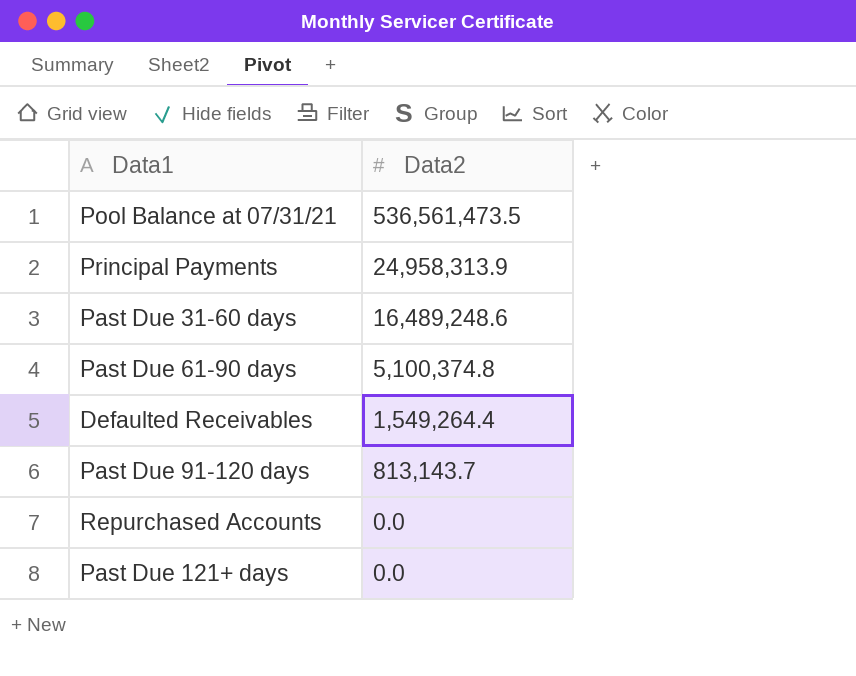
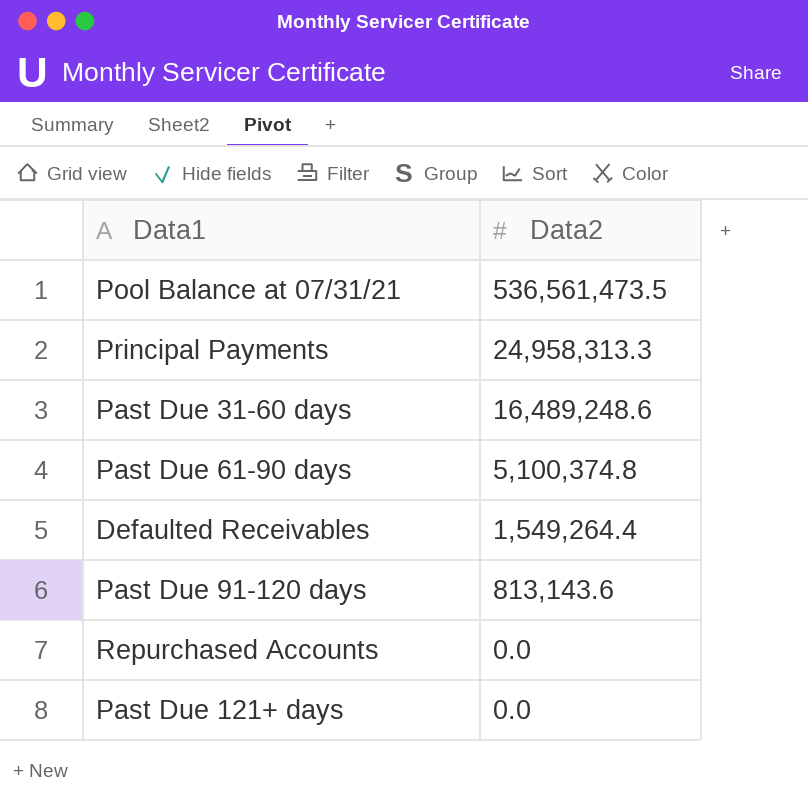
Principal Payments | Data2: 24,958,313.9 -> 24,958,313.3
Past Due 91-120 days | Data2: 813,143.7 -> 813,143.6

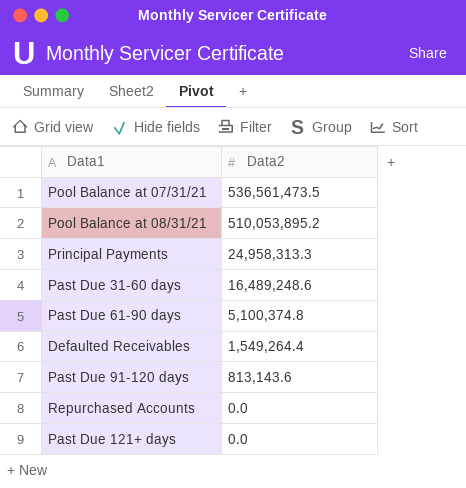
row Pool Balance at 08/31/21: none -> 510,053,895.2

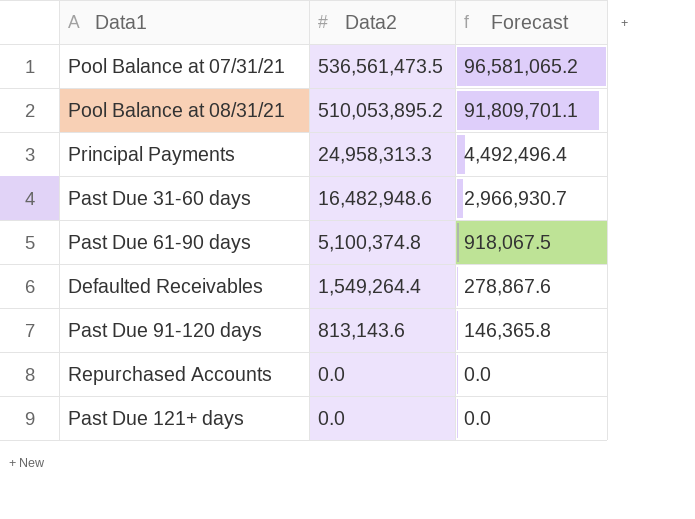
column Forecast | formula: none -> [Data2] * 0.18
Past Due 31-60 days | Data2: 16,489,248.6 -> 16,482,948.6

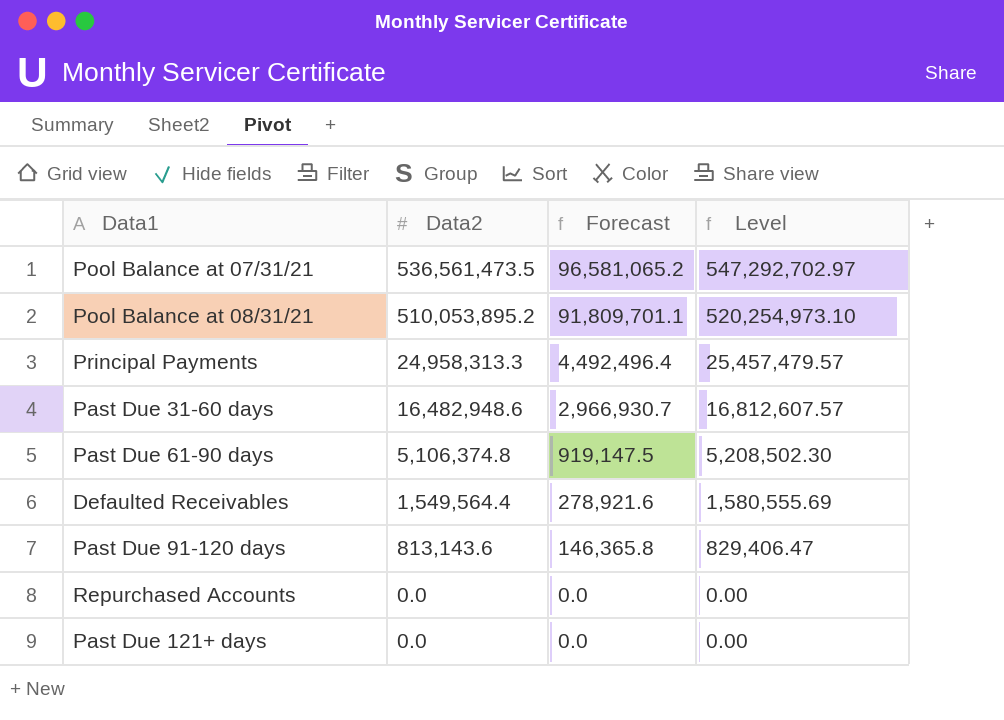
column Level | formula: none -> [Data2] * 1.02
Past Due 61-90 days | Data2: 5,100,374.8 -> 5,106,374.8
Past Due 61-90 days | Forecast: 918,067.5 -> 919,147.5
Defaulted Receivables | Data2: 1,549,264.4 -> 1,549,564.4
Defaulted Receivables | Forecast: 278,867.6 -> 278,921.6

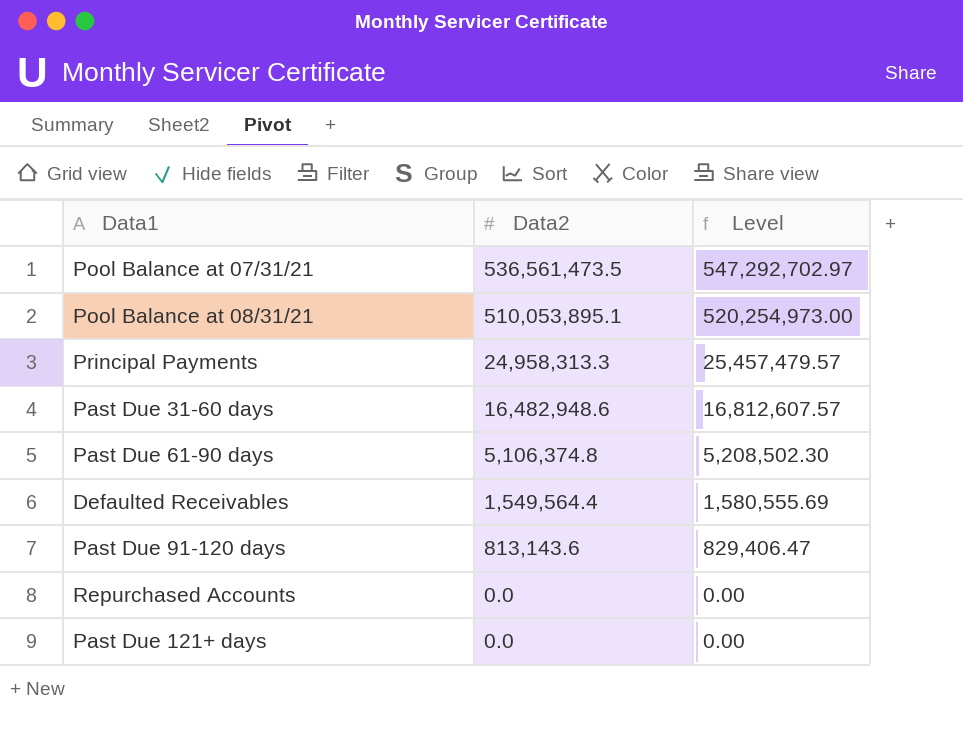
column Forecast | formula: [Data2] * 0.18 -> none
Pool Balance at 08/31/21 | Data2: 510,053,895.2 -> 510,053,895.1
Pool Balance at 08/31/21 | Level: 520,254,973.10 -> 520,254,973.00

